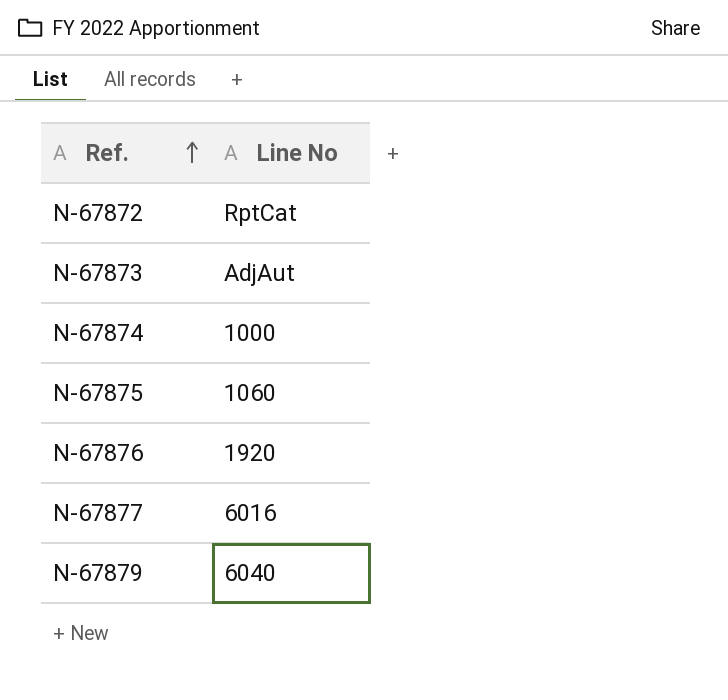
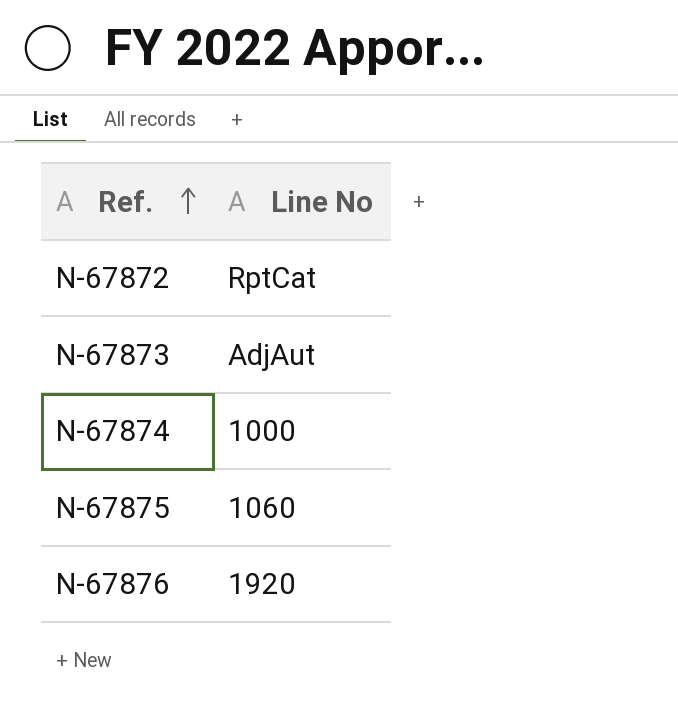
row N-67877: 6016 -> none
row N-67879: 6040 -> none

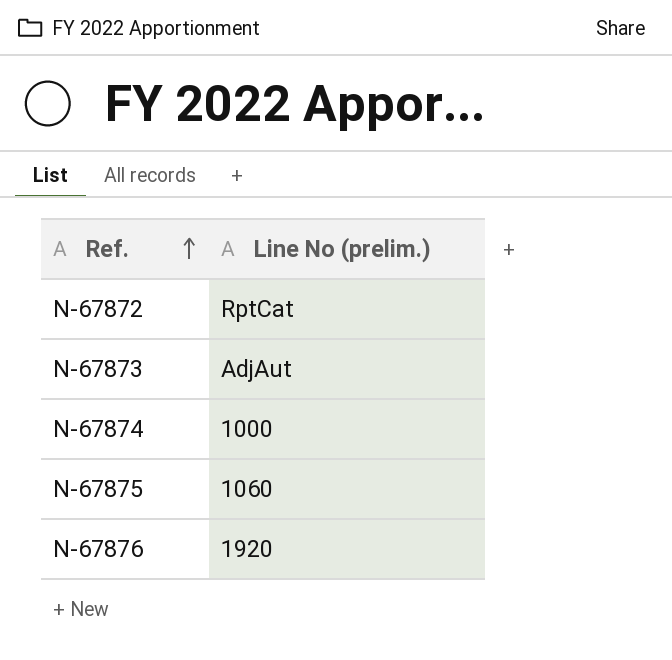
column name: Line No -> Line No (prelim.)

